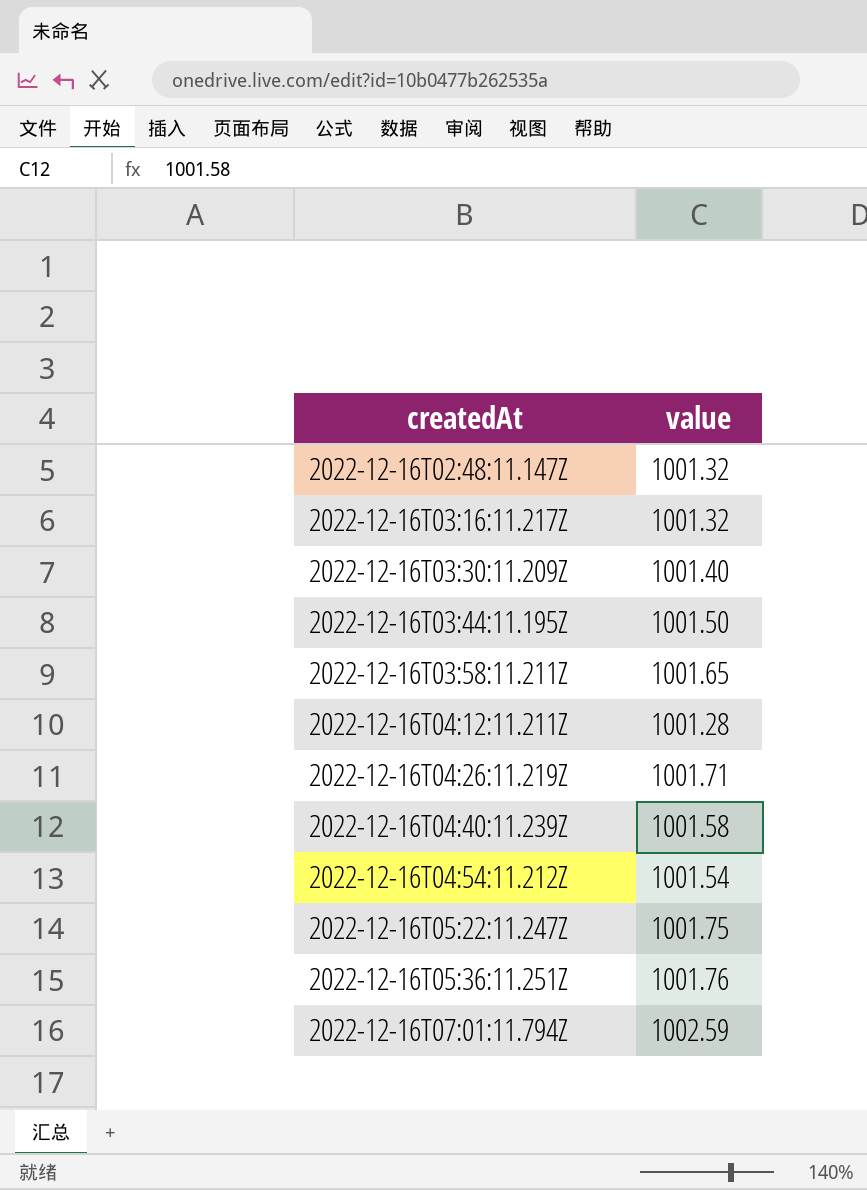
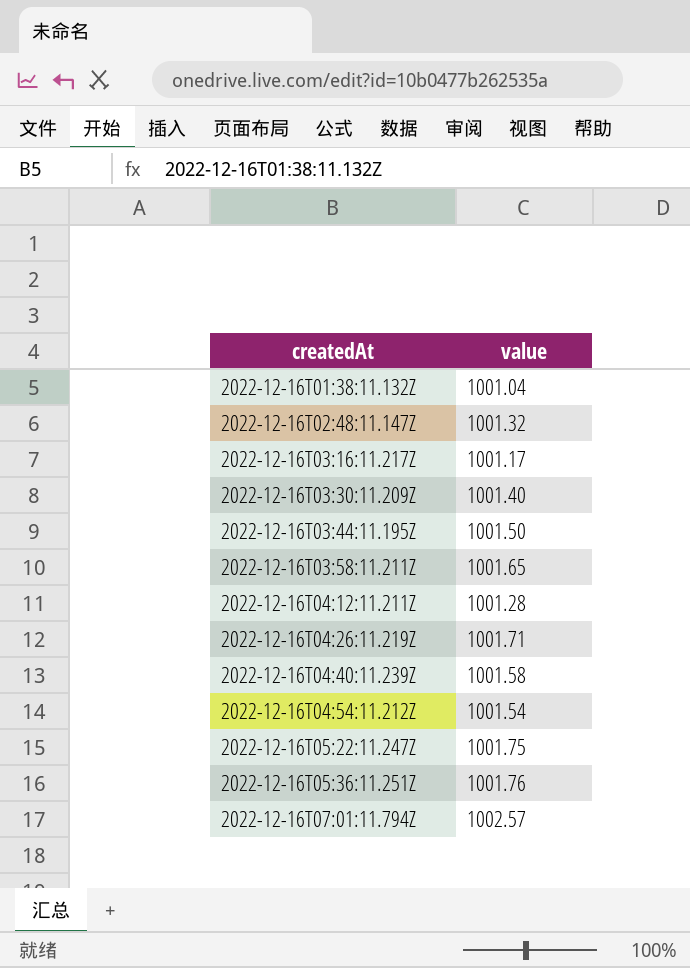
row 2022-12-16T01:38:11.132Z: none -> 1001.04
2022-12-16T03:16:11.217Z | value: 1001.32 -> 1001.17
2022-12-16T07:01:11.794Z | value: 1002.59 -> 1002.57

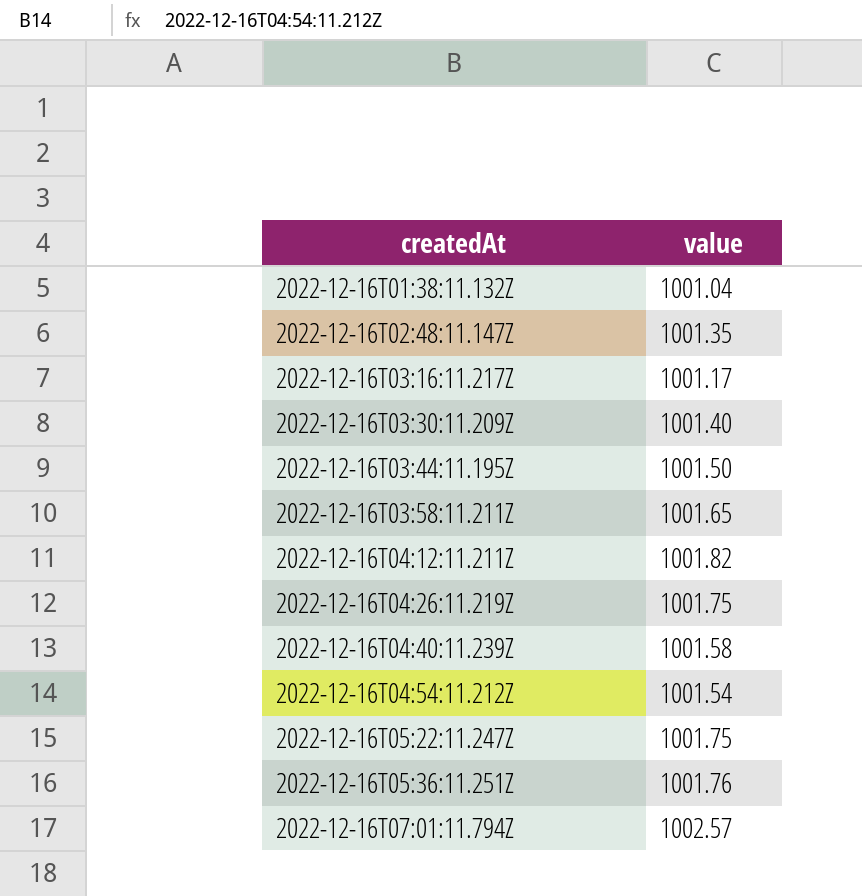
2022-12-16T02:48:11.147Z | value: 1001.32 -> 1001.35
2022-12-16T04:12:11.211Z | value: 1001.28 -> 1001.82
2022-12-16T04:26:11.219Z | value: 1001.71 -> 1001.75

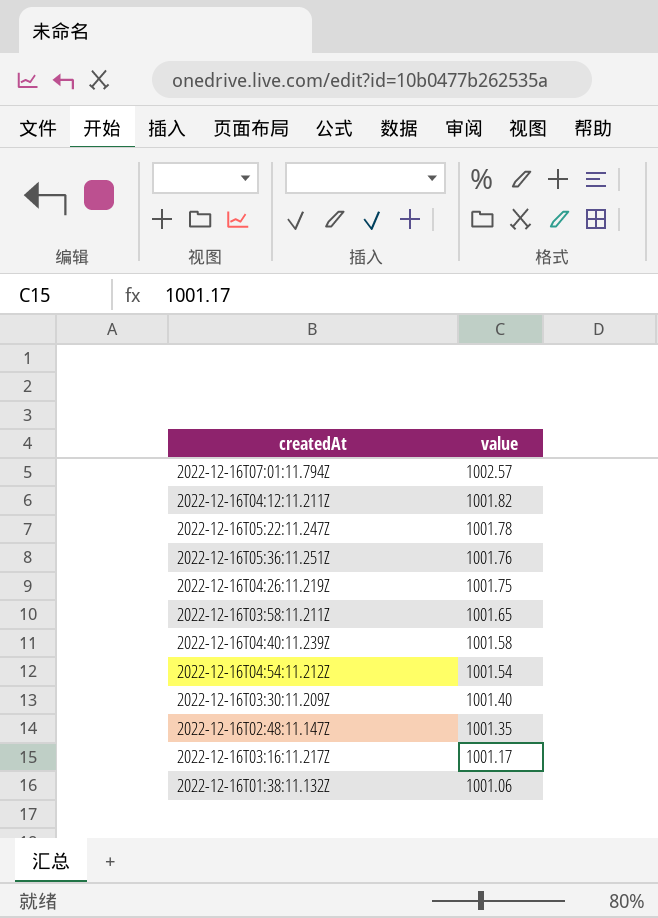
row order: createdAt ascending -> value descending
row 2022-12-16T03:44:11.195Z: 1001.50 -> none
2022-12-16T05:22:11.247Z | value: 1001.75 -> 1001.78
2022-12-16T01:38:11.132Z | value: 1001.04 -> 1001.06

